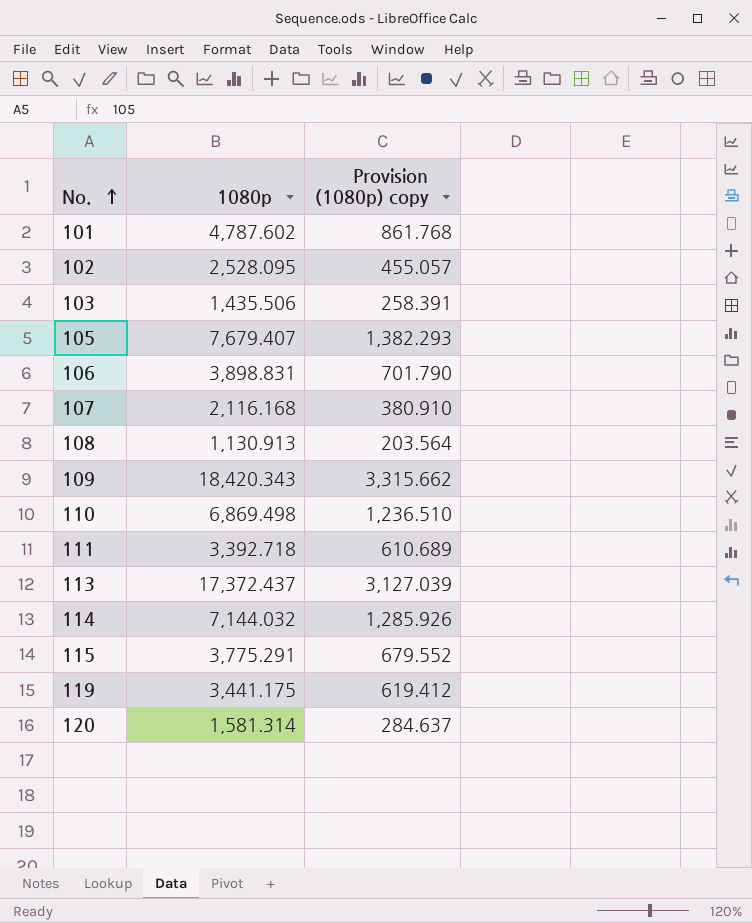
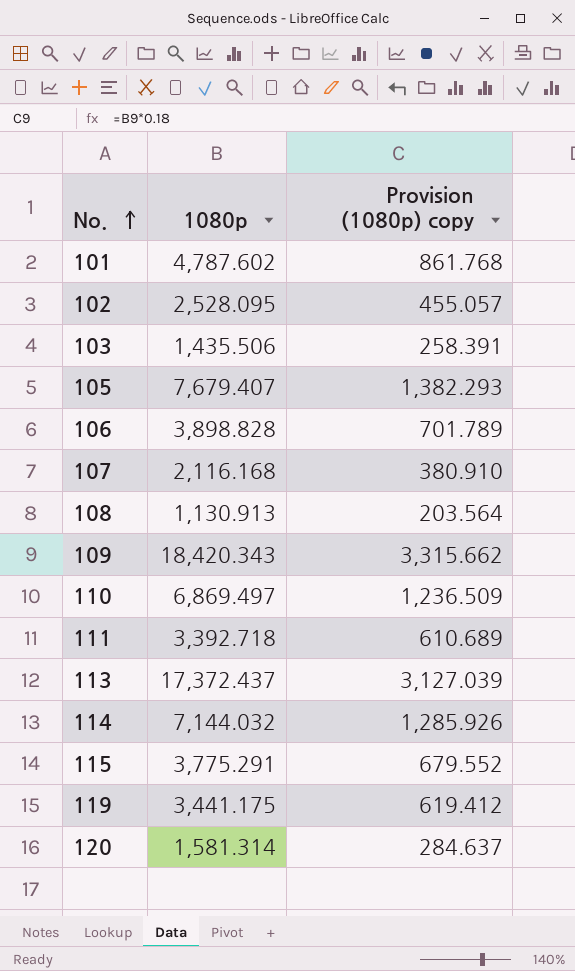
106 | 1080p: 3,898.831 -> 3,898.828
106 | Provision (1080p) copy: 701.790 -> 701.789
110 | 1080p: 6,869.498 -> 6,869.497
110 | Provision (1080p) copy: 1,236.510 -> 1,236.509

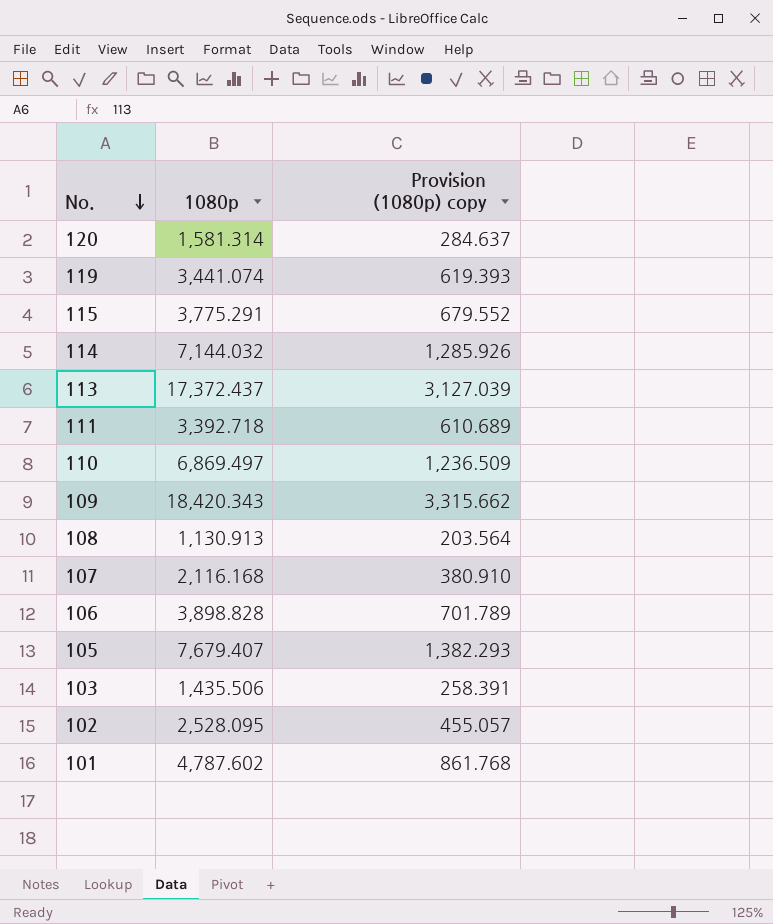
row order: No. ascending -> No. descending
119 | 1080p: 3,441.175 -> 3,441.074
119 | Provision (1080p) copy: 619.412 -> 619.393

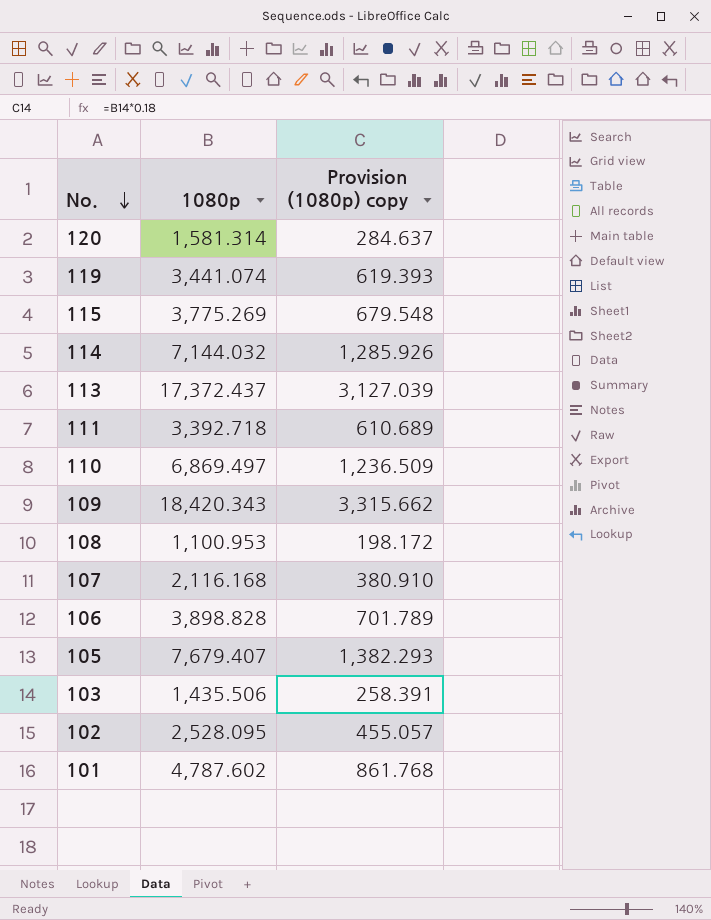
115 | 1080p: 3,775.291 -> 3,775.269
115 | Provision (1080p) copy: 679.552 -> 679.548
108 | 1080p: 1,130.913 -> 1,100.953
108 | Provision (1080p) copy: 203.564 -> 198.172

